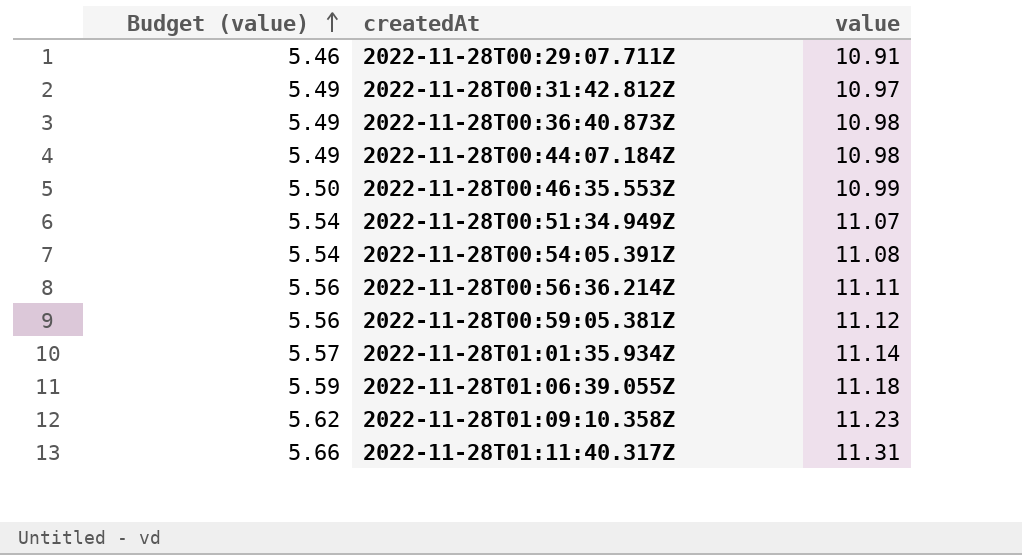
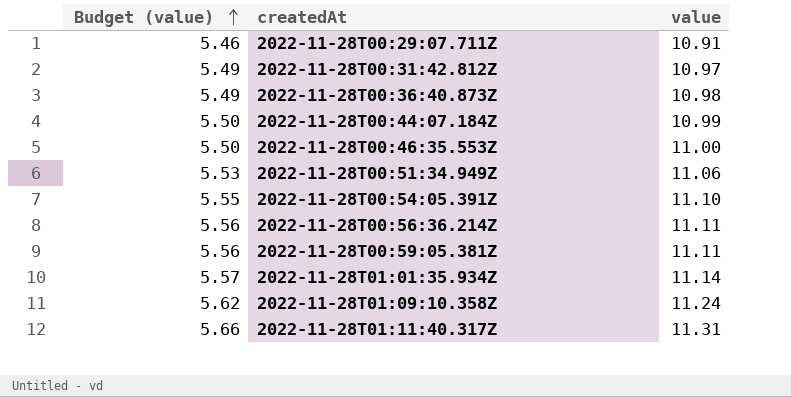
row 2022-11-28T01:06:39.055Z: 5.59 | 11.18 -> none
2022-11-28T00:44:07.184Z | Budget (value): 5.49 -> 5.50
2022-11-28T00:44:07.184Z | value: 10.98 -> 10.99
2022-11-28T00:46:35.553Z | value: 10.99 -> 11.00
2022-11-28T00:51:34.949Z | Budget (value): 5.54 -> 5.53
2022-11-28T00:51:34.949Z | value: 11.07 -> 11.06
2022-11-28T00:54:05.391Z | Budget (value): 5.54 -> 5.55
2022-11-28T00:54:05.391Z | value: 11.08 -> 11.10
2022-11-28T00:59:05.381Z | value: 11.12 -> 11.11
2022-11-28T01:09:10.358Z | value: 11.23 -> 11.24

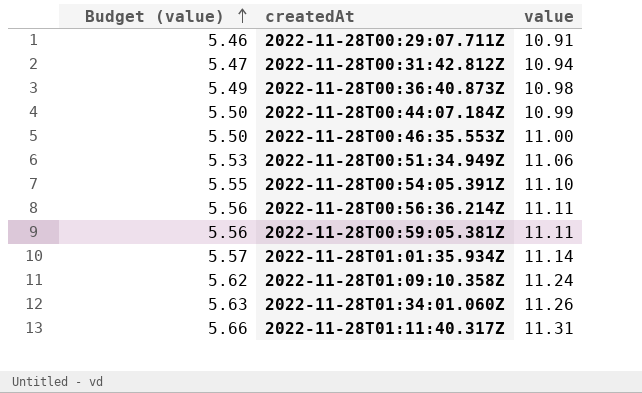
2022-11-28T00:31:42.812Z | Budget (value): 5.49 -> 5.47
2022-11-28T00:31:42.812Z | value: 10.97 -> 10.94
row 2022-11-28T01:34:01.060Z: none -> 5.63 | 11.26

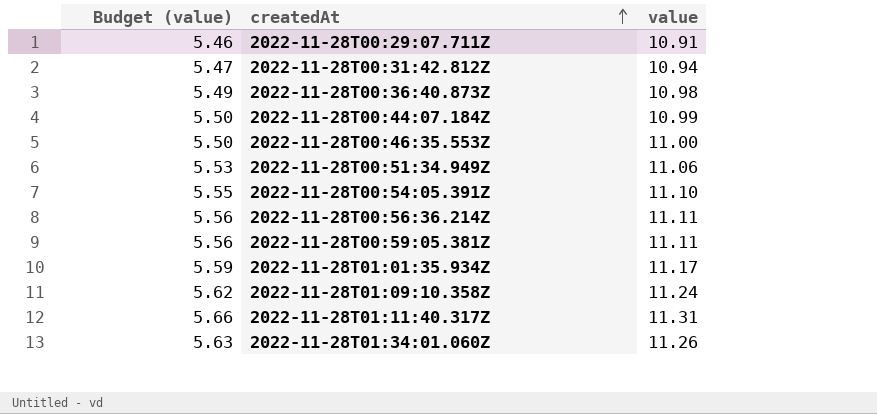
row order: Budget (value) ascending -> createdAt ascending
2022-11-28T01:01:35.934Z | Budget (value): 5.57 -> 5.59
2022-11-28T01:01:35.934Z | value: 11.14 -> 11.17

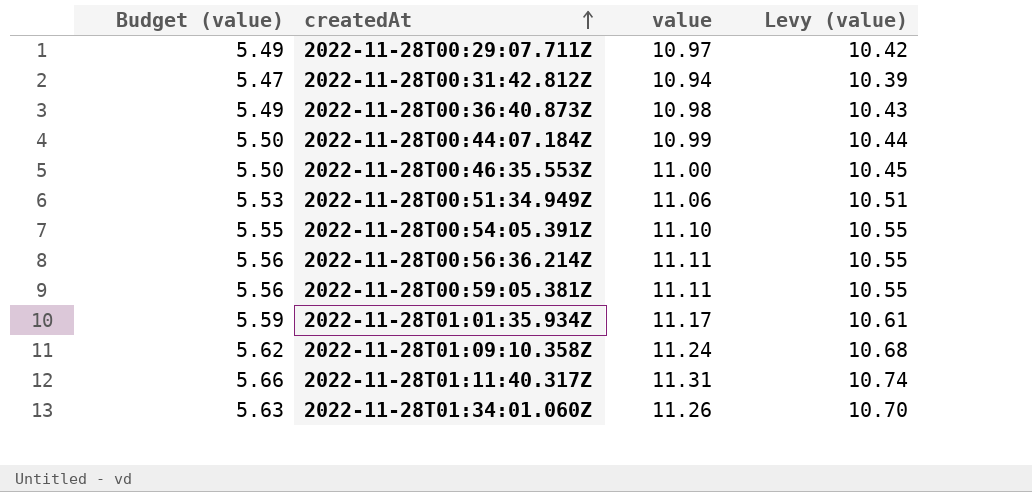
column Levy (value) | formula: none -> [value] * 0.95
2022-11-28T00:29:07.711Z | Budget (value): 5.46 -> 5.49
2022-11-28T00:29:07.711Z | value: 10.91 -> 10.97

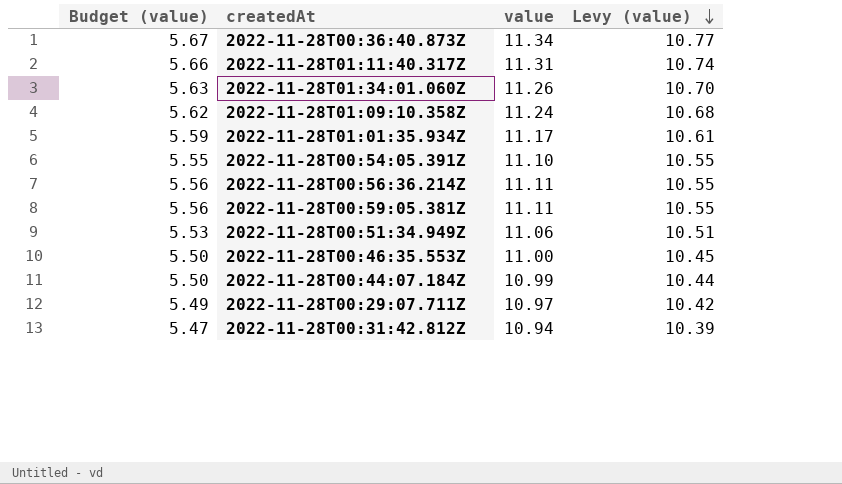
row order: createdAt ascending -> Levy (value) descending
2022-11-28T00:36:40.873Z | Budget (value): 5.49 -> 5.67
2022-11-28T00:36:40.873Z | value: 10.98 -> 11.34
2022-11-28T00:36:40.873Z | Levy (value): 10.43 -> 10.77

